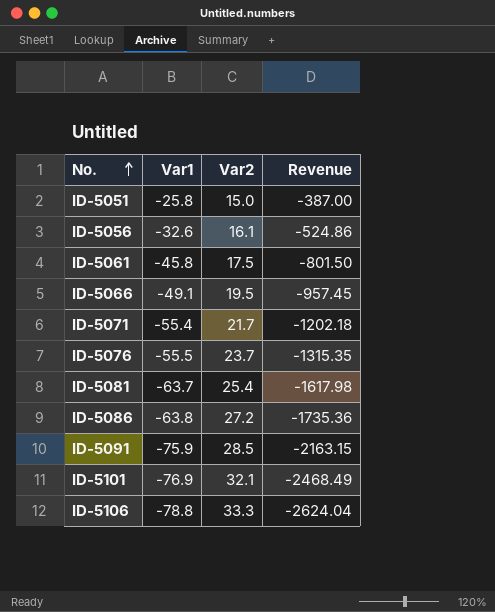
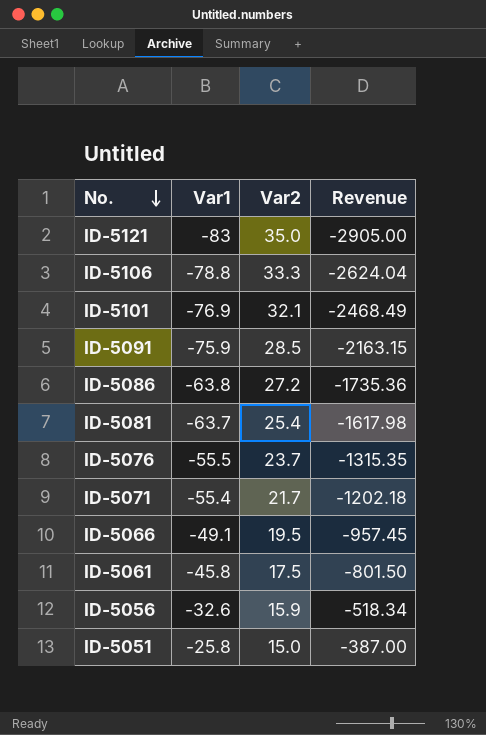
row order: No. ascending -> No. descending
row ID-5121: none -> -83 | 35.0 | -2905.00
ID-5056 | Var2: 16.1 -> 15.9
ID-5056 | Revenue: -524.86 -> -518.34

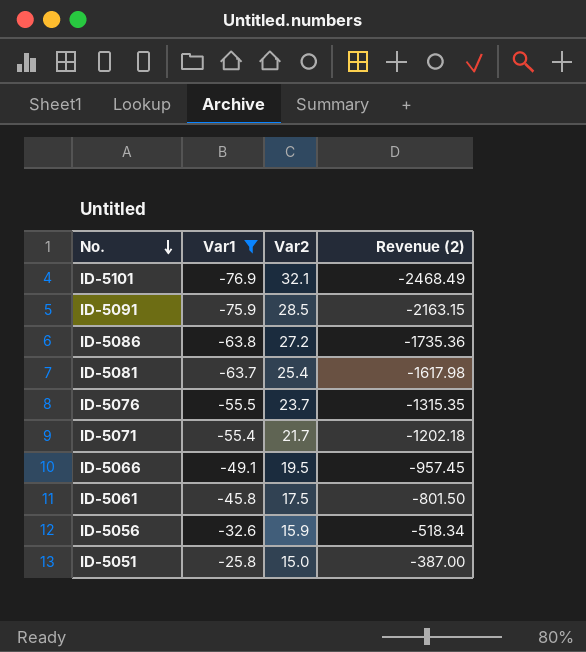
filter: none -> Var1 >= -76.9
column name: Revenue -> Revenue (2)

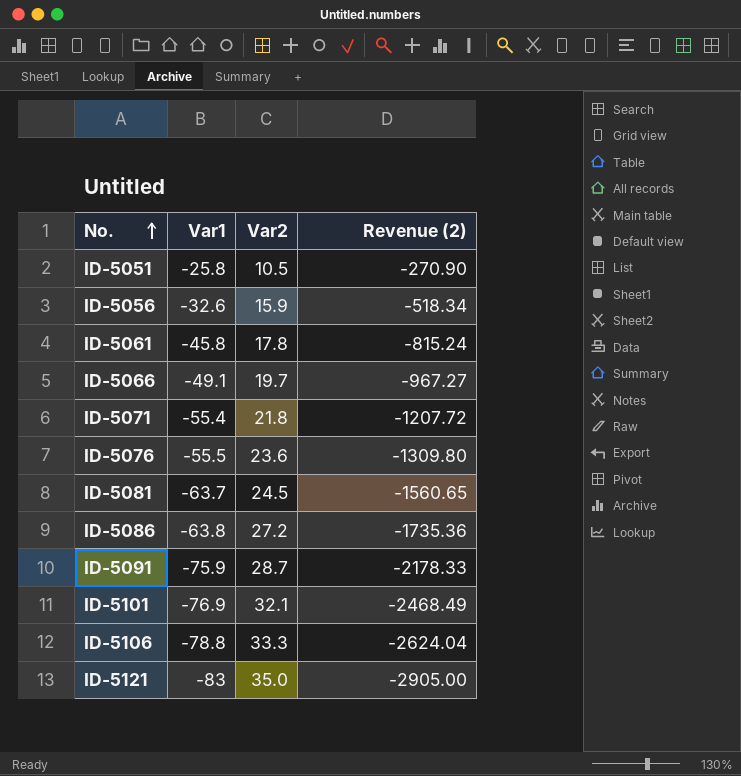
filter: Var1 >= -76.9 -> none
row order: No. descending -> No. ascending
ID-5051 | Var2: 15.0 -> 10.5
ID-5051 | Revenue (2): -387.00 -> -270.90
ID-5061 | Var2: 17.5 -> 17.8
ID-5061 | Revenue (2): -801.50 -> -815.24
ID-5066 | Var2: 19.5 -> 19.7
ID-5066 | Revenue (2): -957.45 -> -967.27
ID-5071 | Var2: 21.7 -> 21.8
ID-5071 | Revenue (2): -1202.18 -> -1207.72
ID-5076 | Var2: 23.7 -> 23.6
ID-5076 | Revenue (2): -1315.35 -> -1309.80
ID-5081 | Var2: 25.4 -> 24.5
ID-5081 | Revenue (2): -1617.98 -> -1560.65
ID-5091 | Var2: 28.5 -> 28.7
ID-5091 | Revenue (2): -2163.15 -> -2178.33

